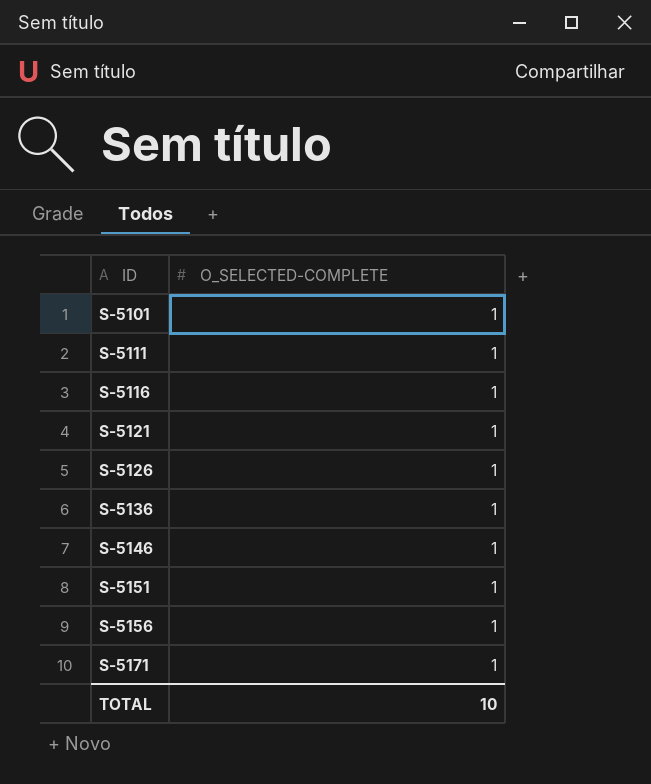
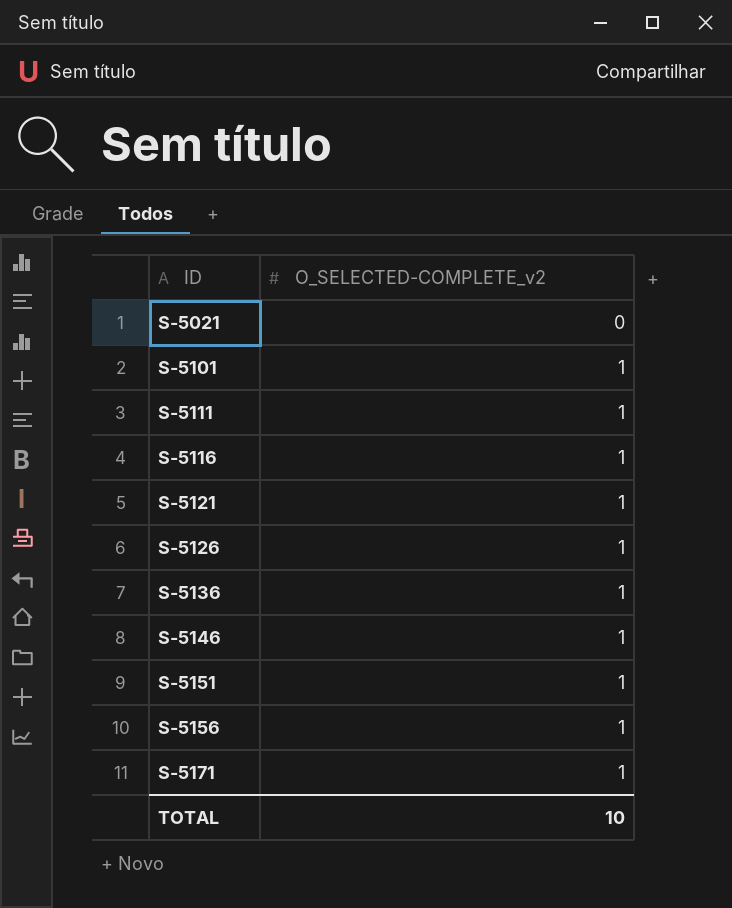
column name: O_SELECTED-COMPLETE -> O_SELECTED-COMPLETE_v2
row S-5021: none -> 0

